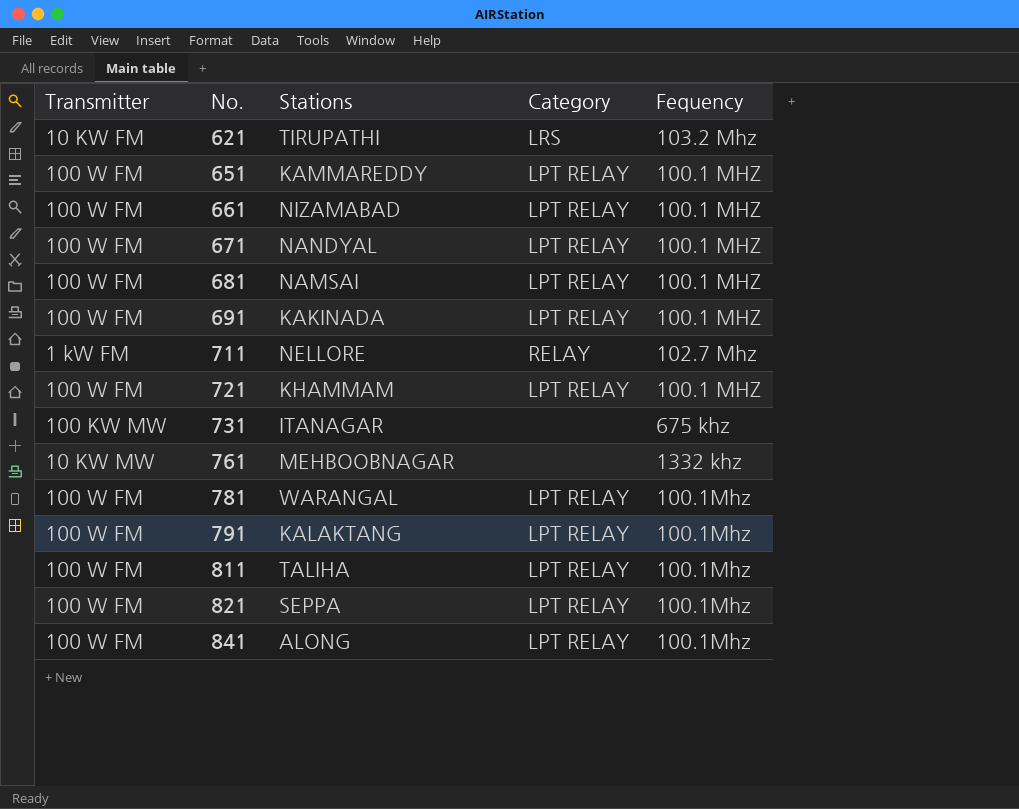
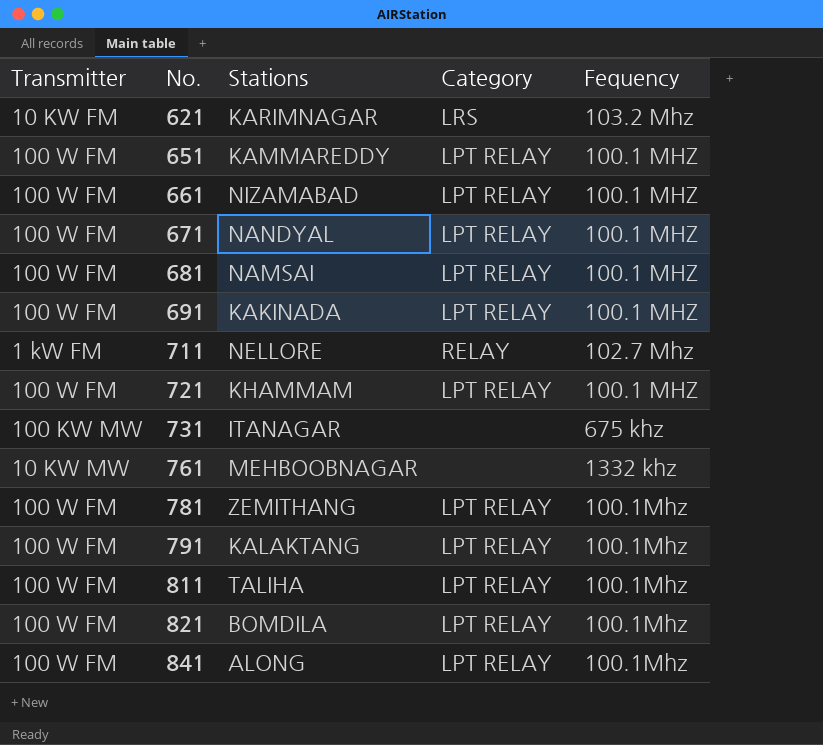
621 | Stations: TIRUPATHI -> KARIMNAGAR
781 | Stations: WARANGAL -> ZEMITHANG
821 | Stations: SEPPA -> BOMDILA

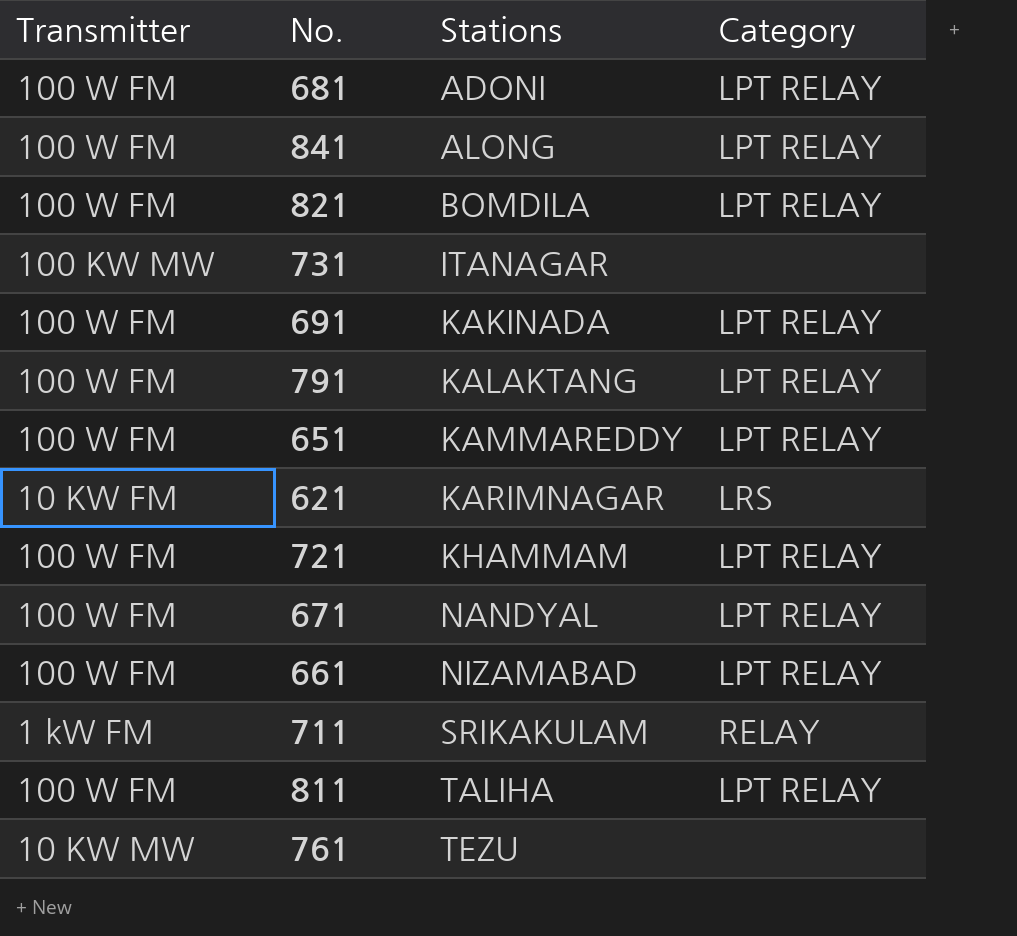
row order: No. ascending -> Stations ascending
column Fequency | position: 5 -> none
row 781: 100 W FM | ZEMITHANG | LPT RELAY | 100.1Mhz -> none
681 | Stations: NAMSAI -> ADONI
711 | Stations: NELLORE -> SRIKAKULAM
761 | Stations: MEHBOOBNAGAR -> TEZU

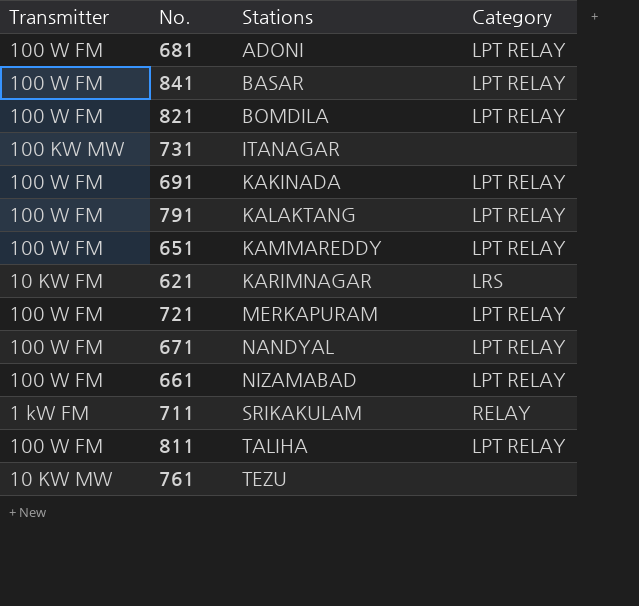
841 | Stations: ALONG -> BASAR
721 | Stations: KHAMMAM -> MERKAPURAM

